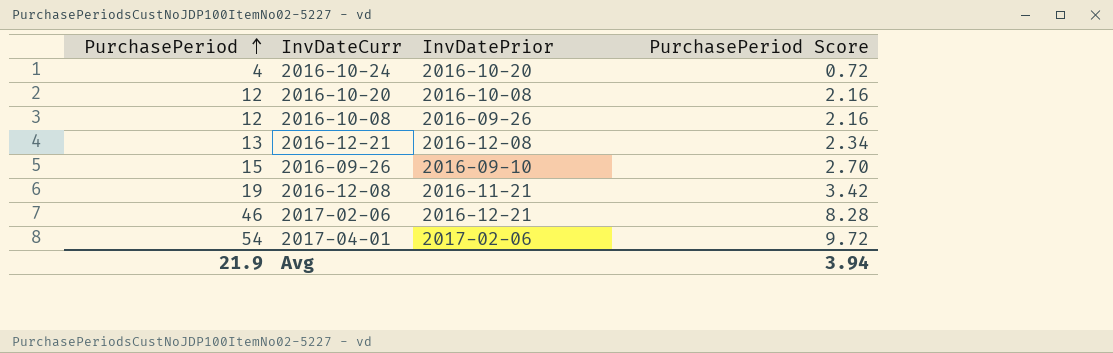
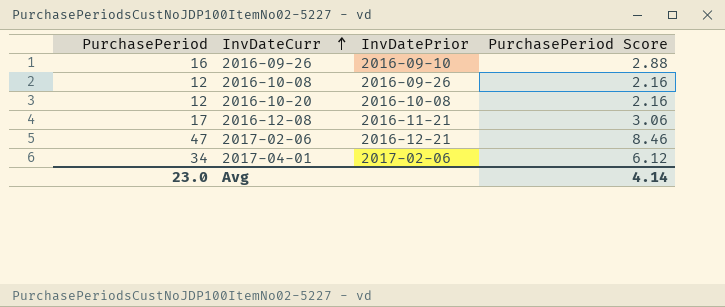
row order: PurchasePeriod ascending -> InvDateCurr ascending
row 2016-10-24: 4 | 2016-10-20 | 0.72 -> none
row 2016-12-21: 13 | 2016-12-08 | 2.34 -> none
2016-09-26 | PurchasePeriod: 15 -> 16
2016-09-26 | PurchasePeriod Score: 2.70 -> 2.88
2016-12-08 | PurchasePeriod: 19 -> 17
2016-12-08 | PurchasePeriod Score: 3.42 -> 3.06
2017-02-06 | PurchasePeriod: 46 -> 47
2017-02-06 | PurchasePeriod Score: 8.28 -> 8.46
2017-04-01 | PurchasePeriod: 54 -> 34
2017-04-01 | PurchasePeriod Score: 9.72 -> 6.12
Avg | PurchasePeriod: 21.9 -> 23.0
Avg | PurchasePeriod Score: 3.94 -> 4.14

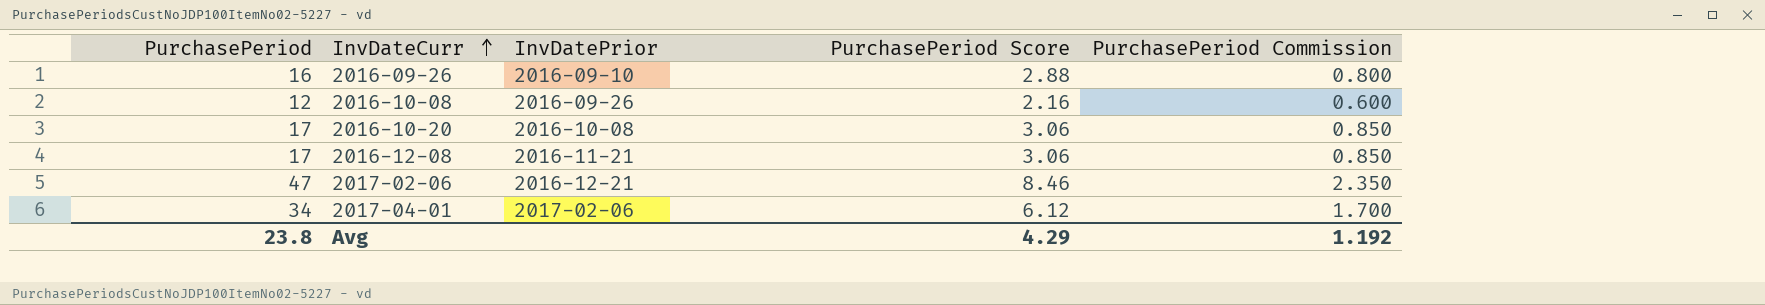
column PurchasePeriod Commission | formula: none -> [PurchasePeriod] * 0.05
2016-10-20 | PurchasePeriod: 12 -> 17
2016-10-20 | PurchasePeriod Score: 2.16 -> 3.06
Avg | PurchasePeriod: 23.0 -> 23.8
Avg | PurchasePeriod Score: 4.14 -> 4.29

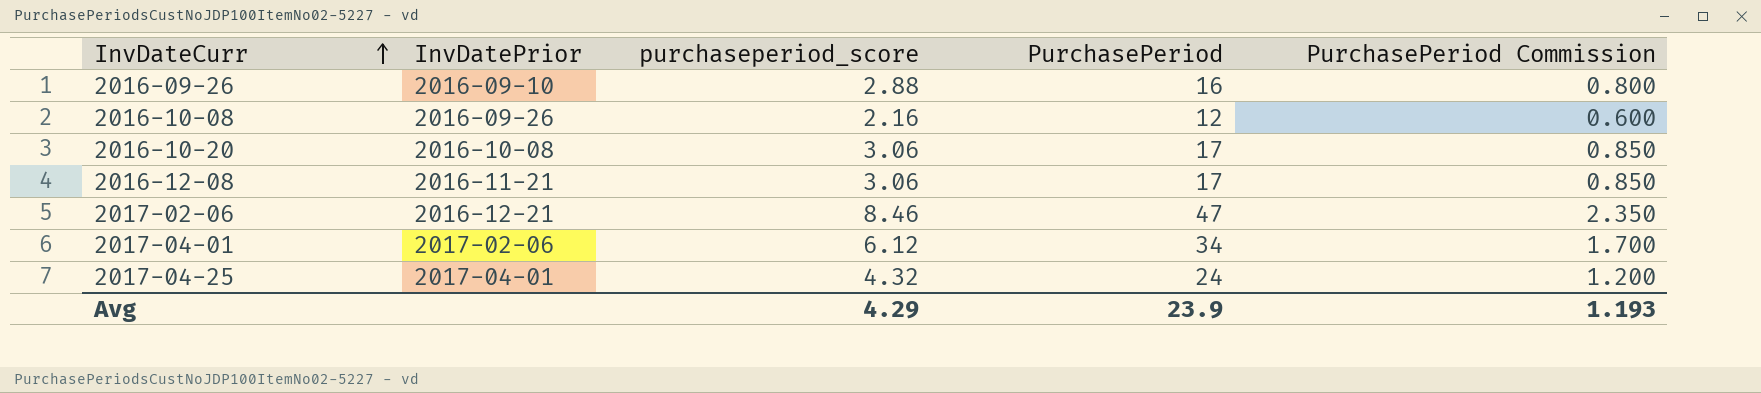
column name: PurchasePeriod Score -> purchaseperiod_score
column PurchasePeriod | position: 1 -> 4
row 2017-04-25: none -> 2017-04-01 | 4.32 | 24 | 1.200
Avg | PurchasePeriod: 23.8 -> 23.9
Avg | PurchasePeriod Commission: 1.192 -> 1.193

